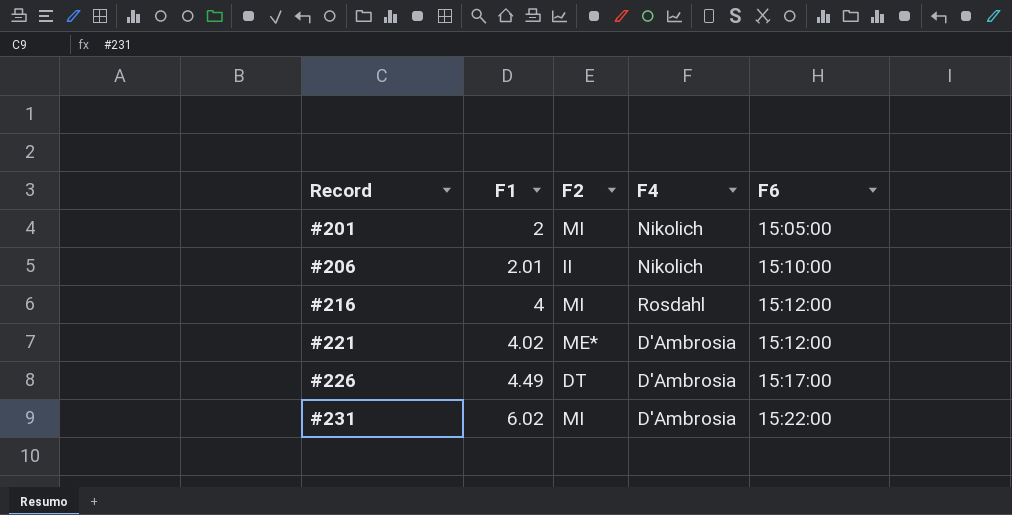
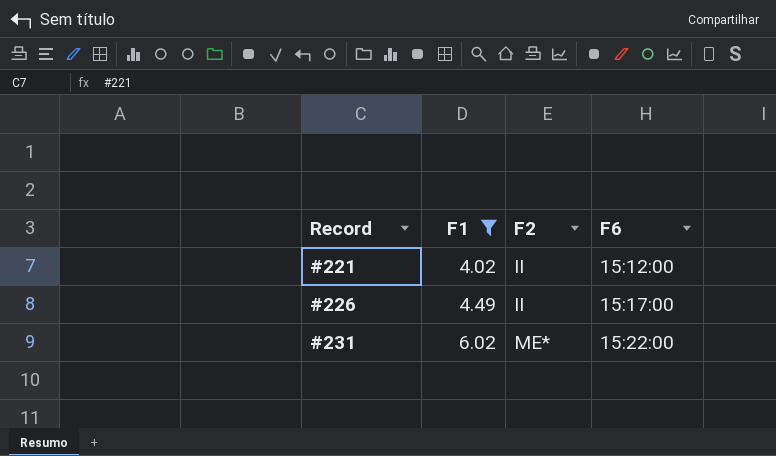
filter: none -> F1 >= 4.02
column F4 | position: 4 -> none
#221 | F2: ME* -> II
#226 | F2: DT -> II
#231 | F2: MI -> ME*

